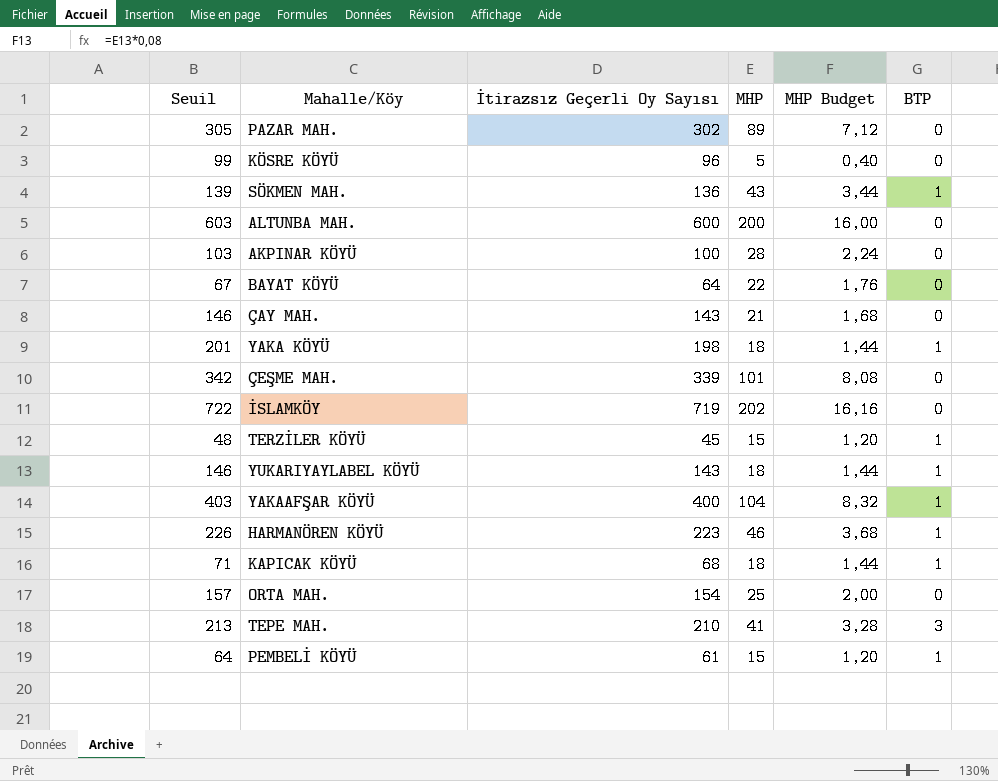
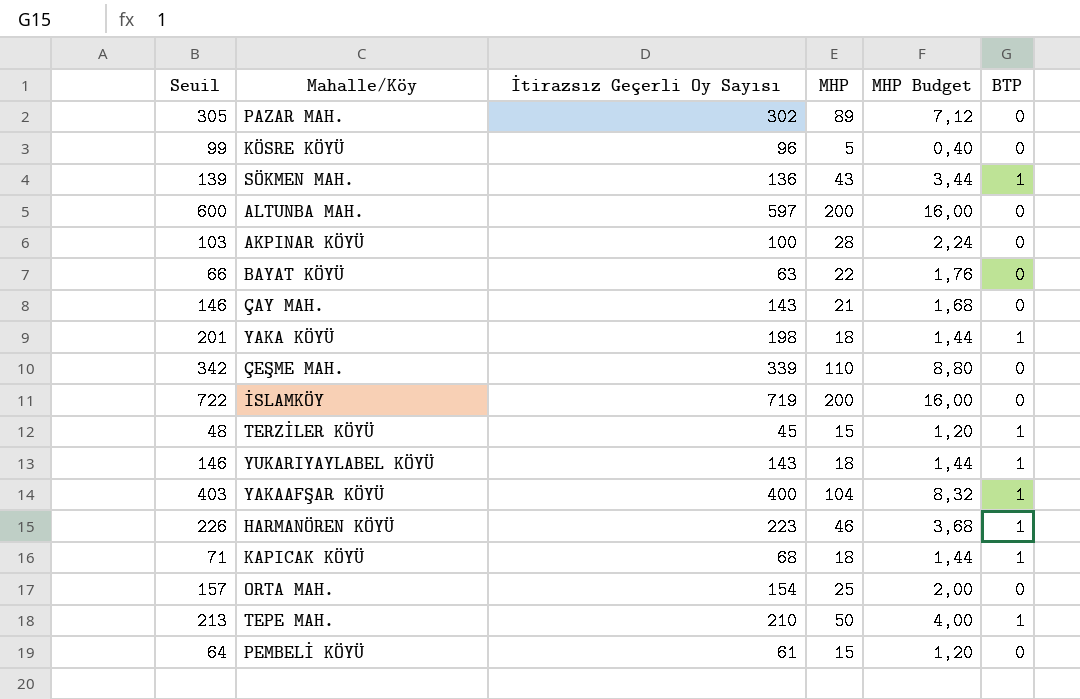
ALTUNBA MAH. | Seuil: 603 -> 600
ALTUNBA MAH. | İtirazsız Geçerli Oy Sayısı: 600 -> 597
BAYAT KÖYÜ | Seuil: 67 -> 66
BAYAT KÖYÜ | İtirazsız Geçerli Oy Sayısı: 64 -> 63
ÇEŞME MAH. | MHP: 101 -> 110
ÇEŞME MAH. | MHP Budget: 8,08 -> 8,80
İSLAMKÖY | MHP: 202 -> 200
İSLAMKÖY | MHP Budget: 16,16 -> 16,00
TEPE MAH. | MHP: 41 -> 50
TEPE MAH. | MHP Budget: 3,28 -> 4,00
TEPE MAH. | BTP: 3 -> 1
PEMBELİ KÖYÜ | BTP: 1 -> 0

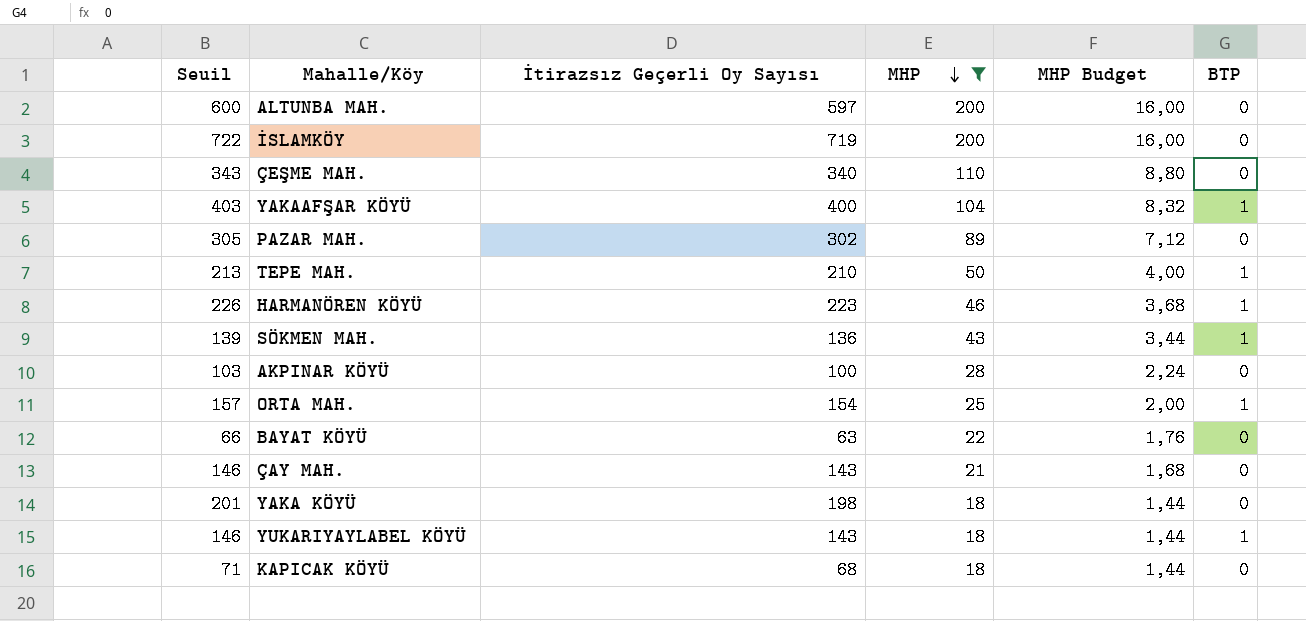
filter: none -> MHP >= 18
row order: none -> MHP descending
ÇEŞME MAH. | Seuil: 342 -> 343
ÇEŞME MAH. | İtirazsız Geçerli Oy Sayısı: 339 -> 340
ORTA MAH. | BTP: 0 -> 1
YAKA KÖYÜ | BTP: 1 -> 0
KAPICAK KÖYÜ | BTP: 1 -> 0

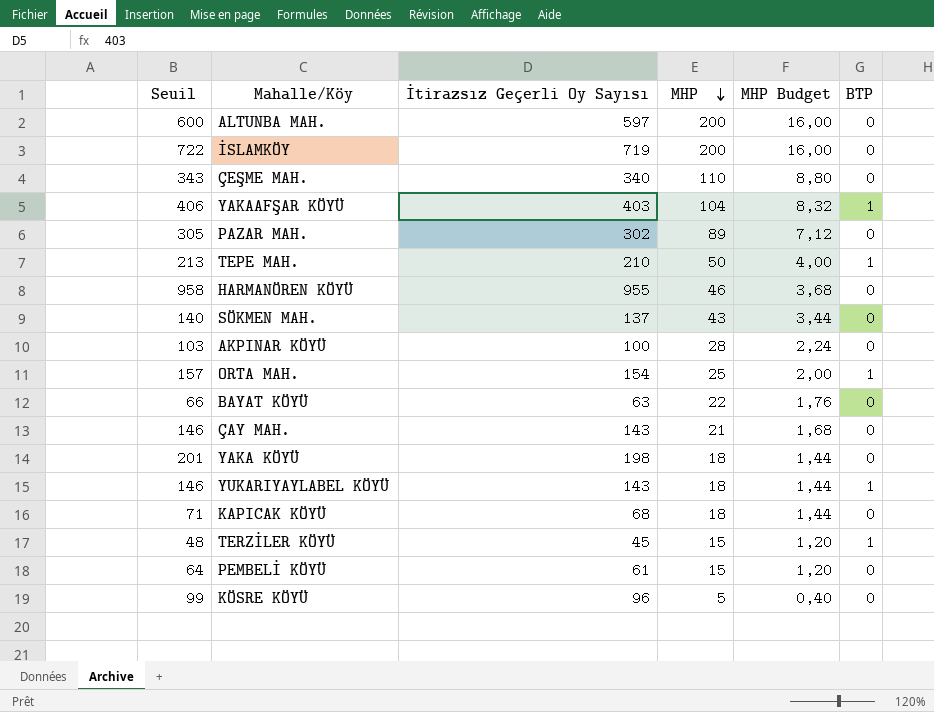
filter: MHP >= 18 -> none
YAKAAFŞAR KÖYÜ | Seuil: 403 -> 406
YAKAAFŞAR KÖYÜ | İtirazsız Geçerli Oy Sayısı: 400 -> 403
HARMANÖREN KÖYÜ | Seuil: 226 -> 958
HARMANÖREN KÖYÜ | İtirazsız Geçerli Oy Sayısı: 223 -> 955
HARMANÖREN KÖYÜ | BTP: 1 -> 0
SÖKMEN MAH. | Seuil: 139 -> 140
SÖKMEN MAH. | İtirazsız Geçerli Oy Sayısı: 136 -> 137
SÖKMEN MAH. | BTP: 1 -> 0

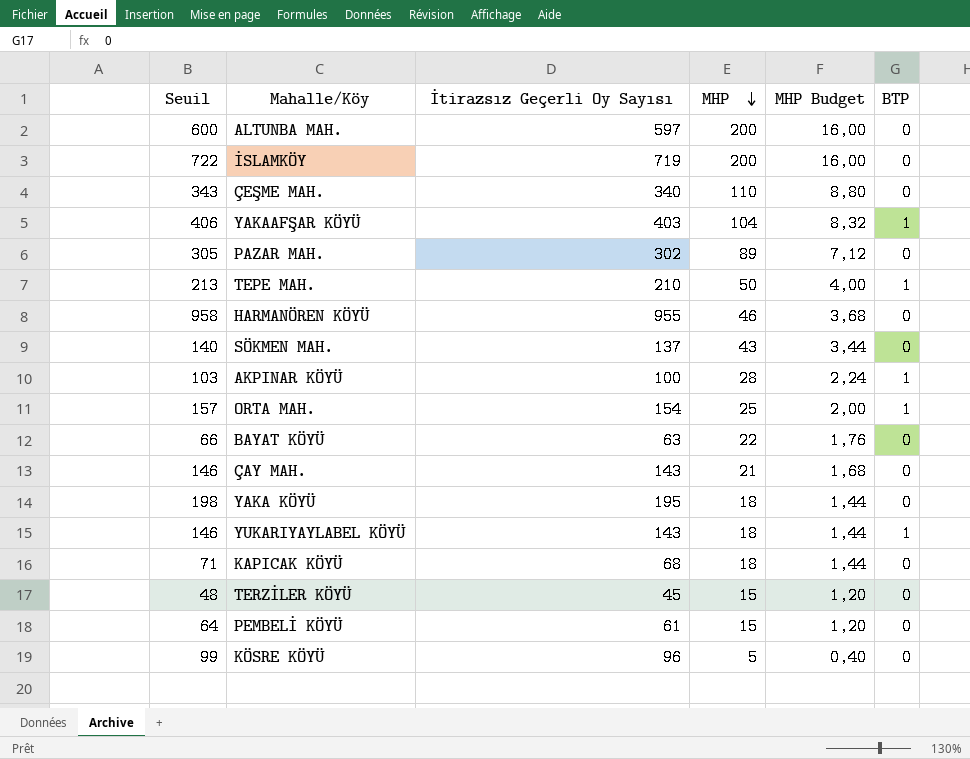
AKPINAR KÖYÜ | BTP: 0 -> 1
YAKA KÖYÜ | Seuil: 201 -> 198
YAKA KÖYÜ | İtirazsız Geçerli Oy Sayısı: 198 -> 195
TERZİLER KÖYÜ | BTP: 1 -> 0

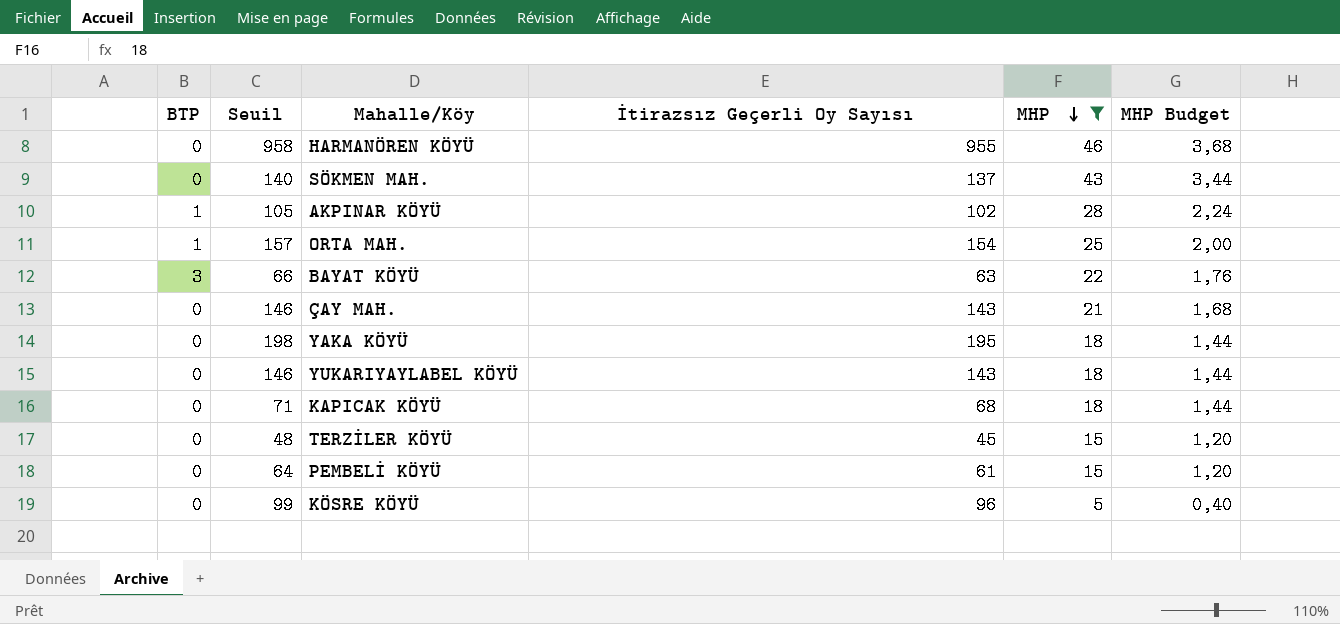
filter: none -> MHP <= 46
column BTP | position: 6 -> 1
AKPINAR KÖYÜ | Seuil: 103 -> 105
AKPINAR KÖYÜ | İtirazsız Geçerli Oy Sayısı: 100 -> 102
BAYAT KÖYÜ | BTP: 0 -> 3
YUKARIYAYLABEL KÖYÜ | BTP: 1 -> 0

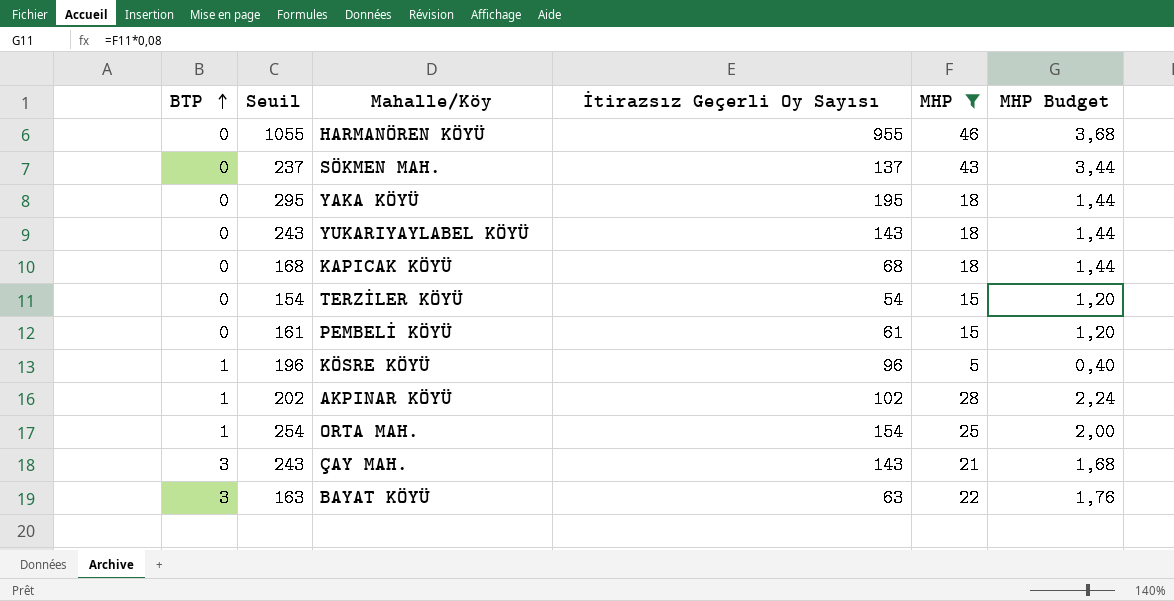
row order: MHP descending -> BTP ascending
column Seuil | formula: [İtirazsız Geçerli Oy Sayısı] + 3 -> [İtirazsız Geçerli Oy Sayısı] + 100
TERZİLER KÖYÜ | İtirazsız Geçerli Oy Sayısı: 45 -> 54
KÖSRE KÖYÜ | BTP: 0 -> 1
ÇAY MAH. | BTP: 0 -> 3

